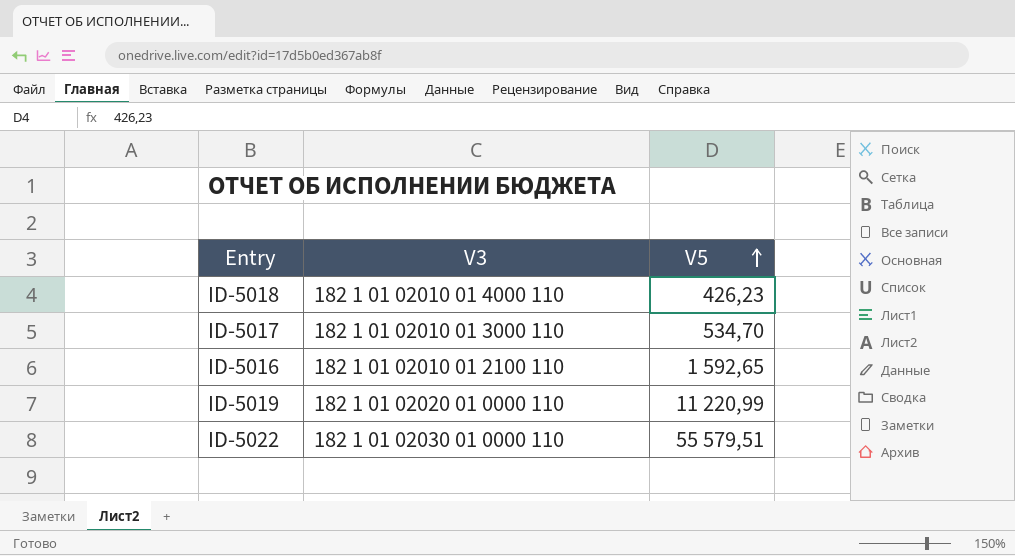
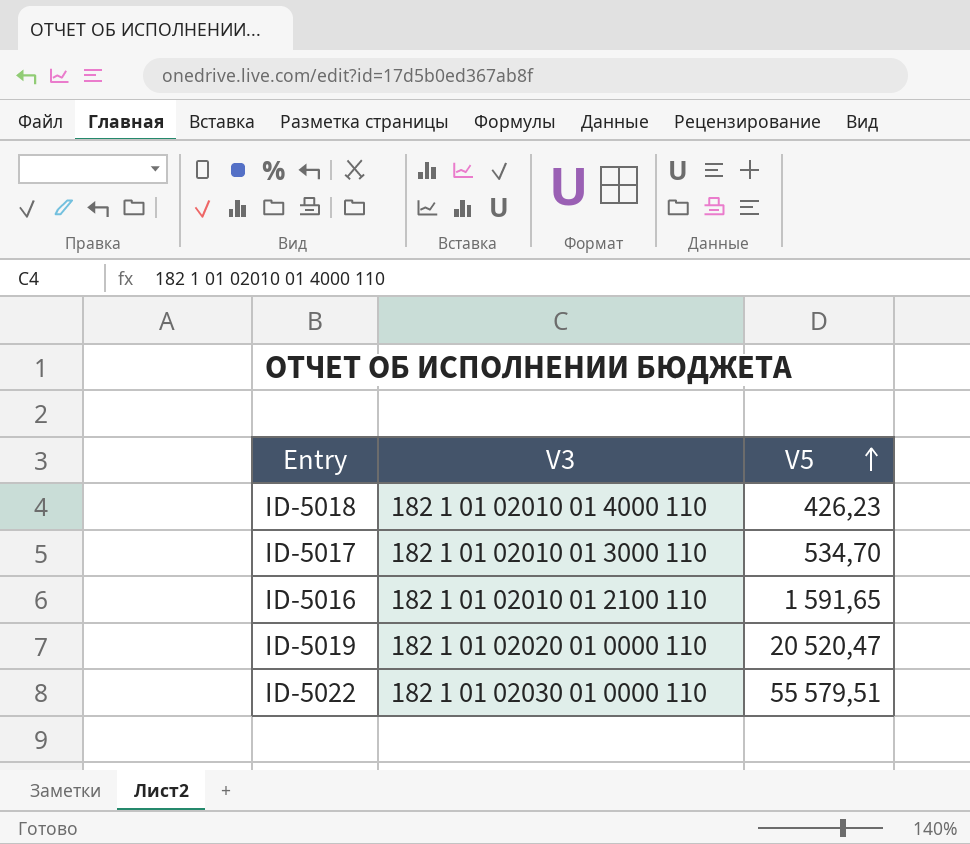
ID-5016 | V5: 1 592,65 -> 1 591,65
ID-5019 | V5: 11 220,99 -> 20 520,47

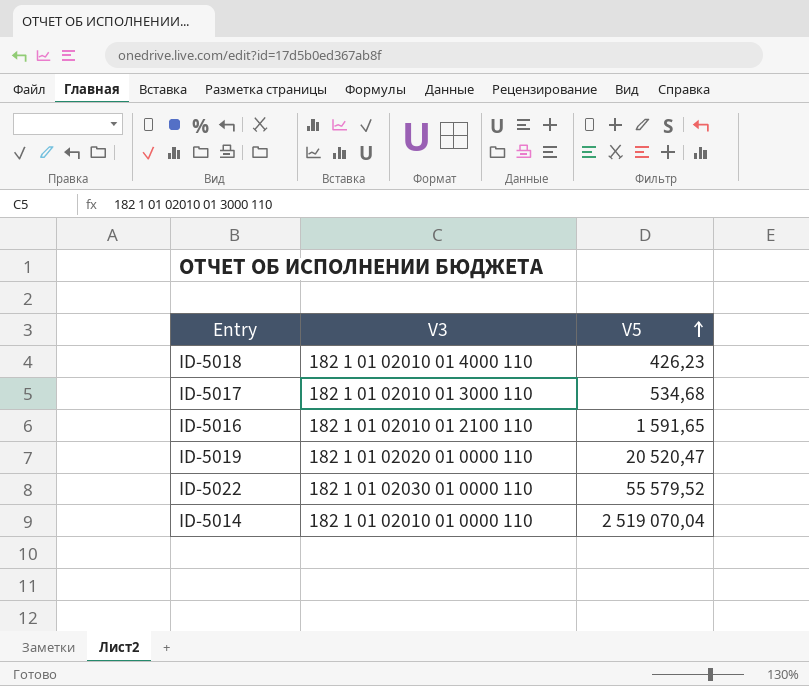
ID-5017 | V5: 534,70 -> 534,68
ID-5022 | V5: 55 579,51 -> 55 579,52
row ID-5014: none -> 182 1 01 02010 01 0000 110 | 2 519 070,04

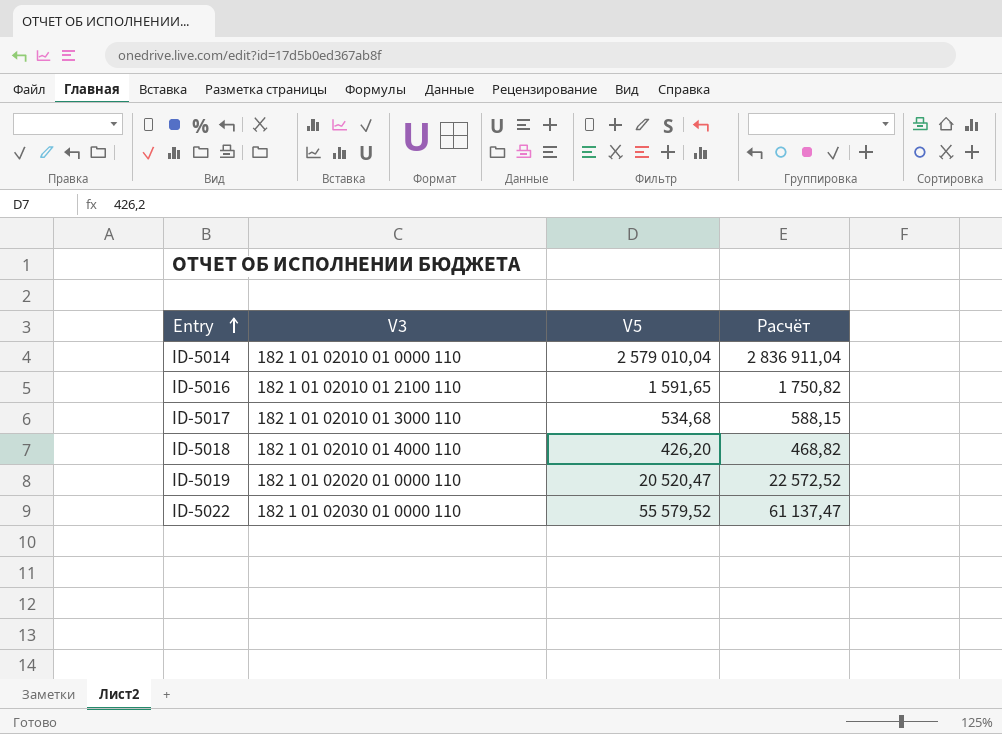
row order: V5 ascending -> Entry ascending
column Расчёт | formula: none -> [V5] * 1,1
ID-5014 | V5: 2 519 070,04 -> 2 579 010,04
ID-5018 | V5: 426,23 -> 426,20

